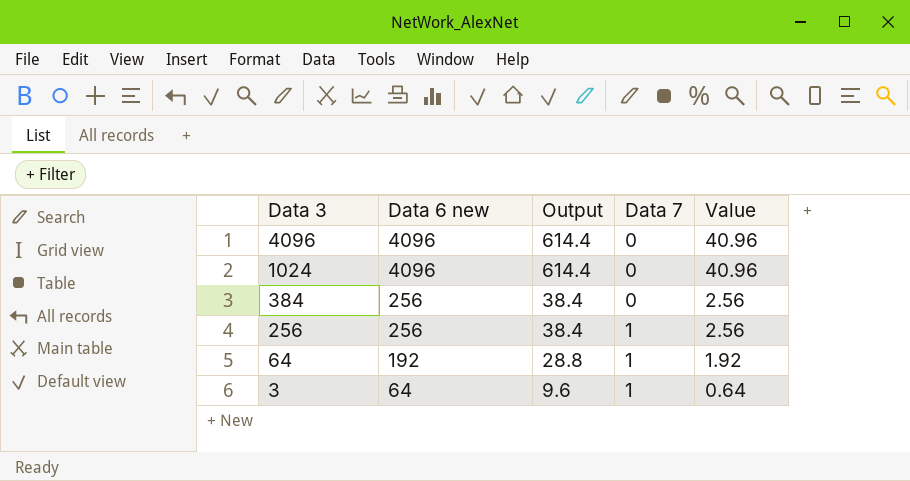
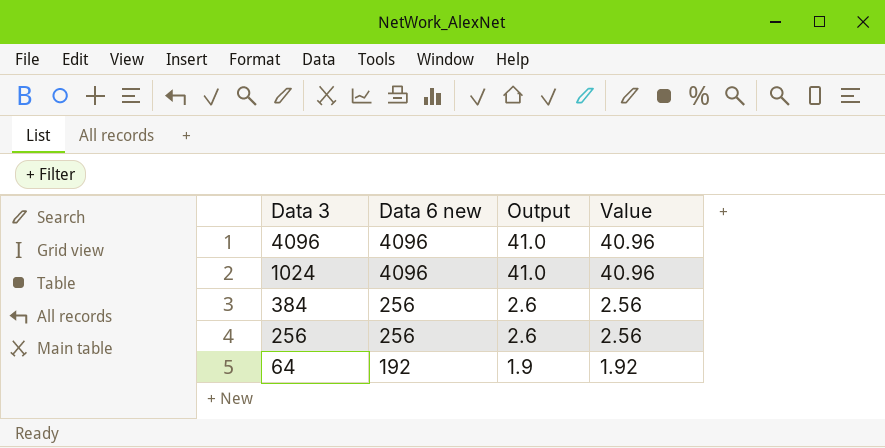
column Data 7 | position: 4 -> none
column Output | formula: [Data 6 new] * 0.15 -> [Data 6 new] * 0.01
row 3: 64 | 9.6 | 1 | 0.64 -> none

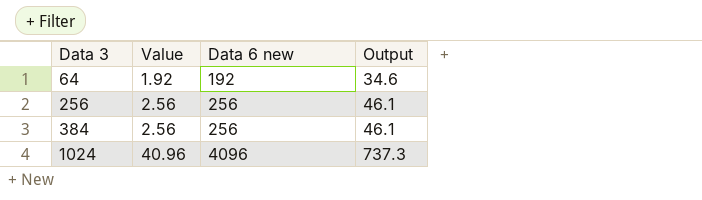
row order: Data 3 descending -> Data 3 ascending
column Value | position: 4 -> 2
column Output | formula: [Data 6 new] * 0.01 -> [Data 6 new] * 0.18
row 4096: 4096 | 41.0 | 40.96 -> none

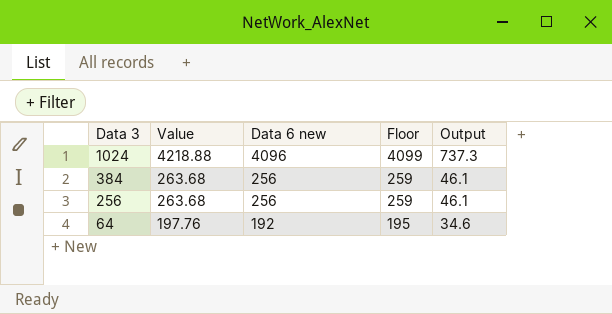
row order: Data 3 ascending -> Data 3 descending
column Value | formula: [Data 6 new] * 0.01 -> [Data 6 new] * 1.03
column Floor | formula: none -> [Data 6 new] + 3

